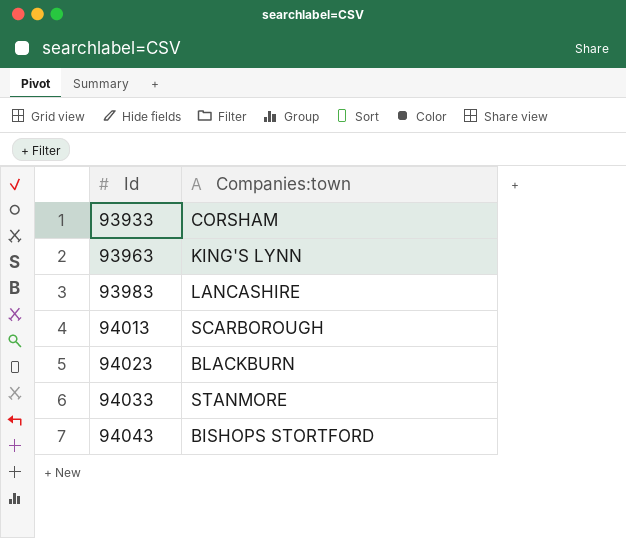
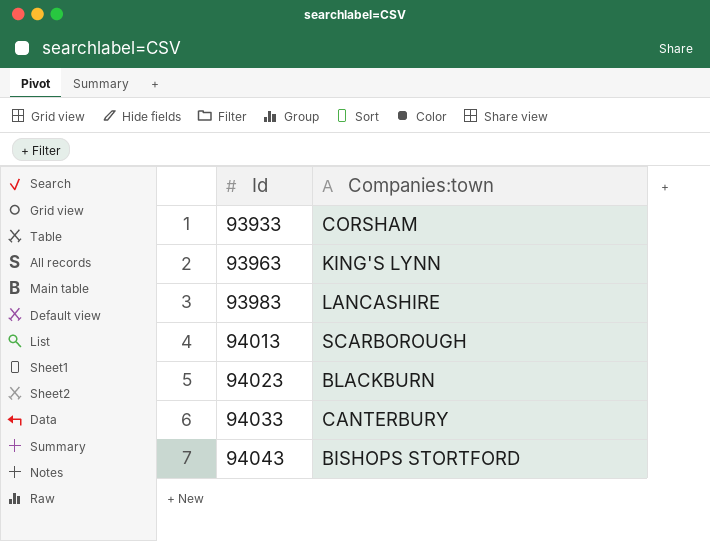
94033 | Companies:town: STANMORE -> CANTERBURY

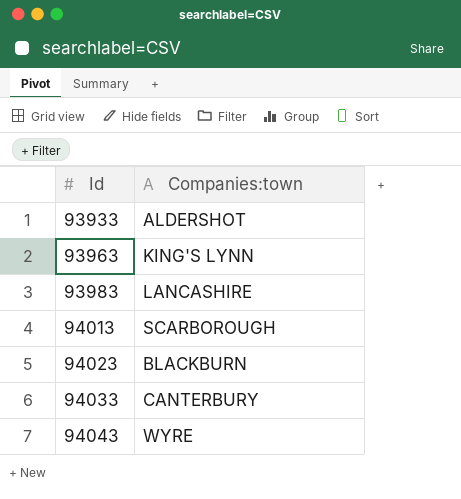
93933 | Companies:town: CORSHAM -> ALDERSHOT
94043 | Companies:town: BISHOPS STORTFORD -> WYRE

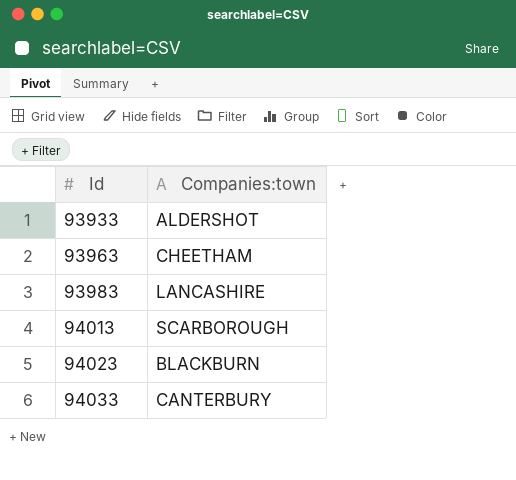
row 94043: WYRE -> none
93963 | Companies:town: KING'S LYNN -> CHEETHAM

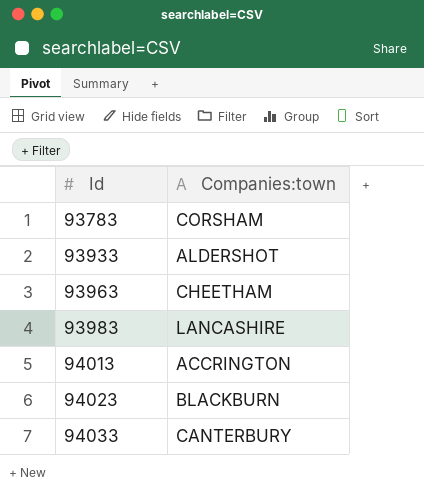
row 93783: none -> CORSHAM
94013 | Companies:town: SCARBOROUGH -> ACCRINGTON

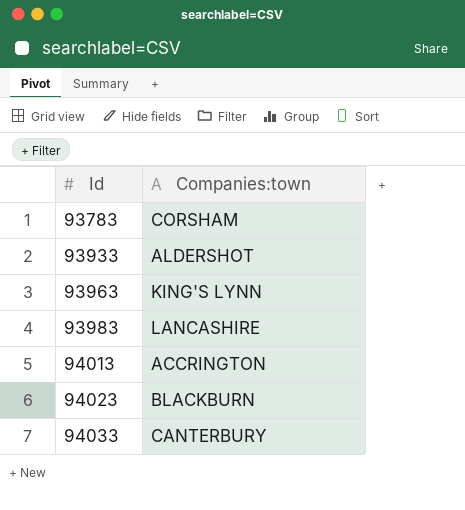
93963 | Companies:town: CHEETHAM -> KING'S LYNN

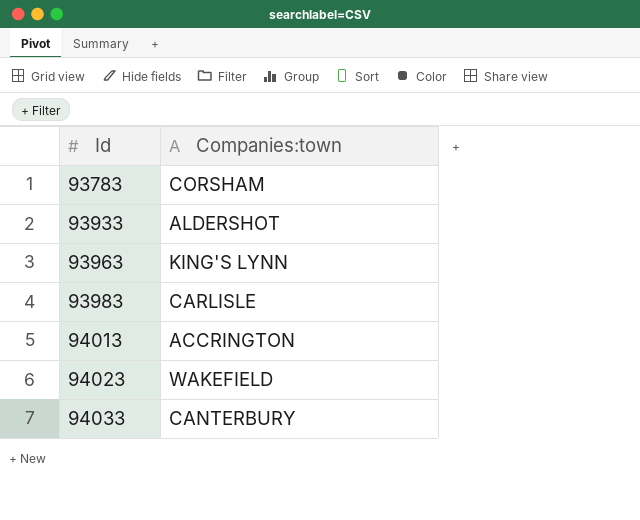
93983 | Companies:town: LANCASHIRE -> CARLISLE
94023 | Companies:town: BLACKBURN -> WAKEFIELD

